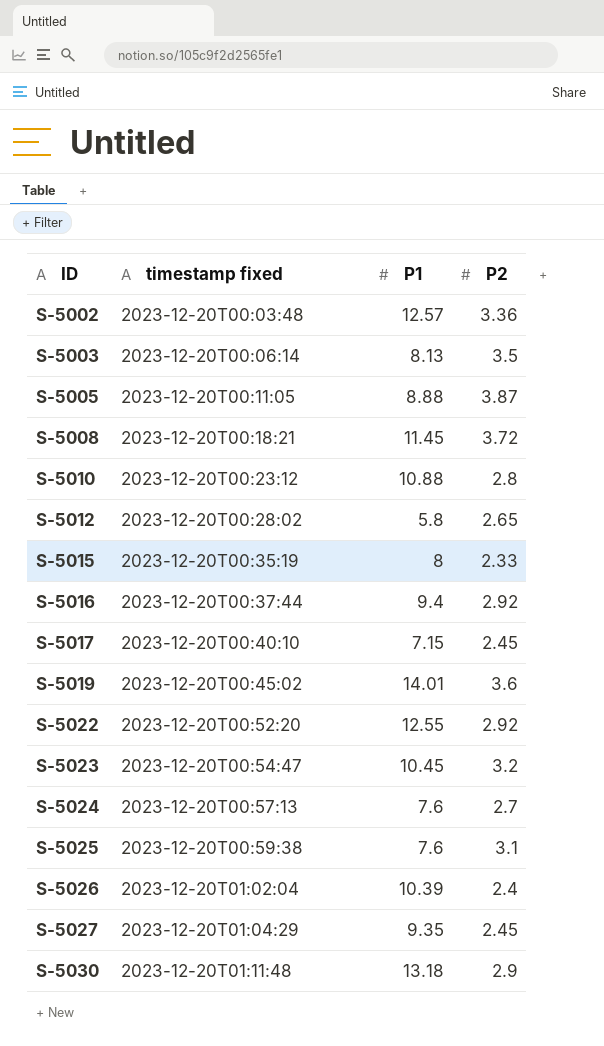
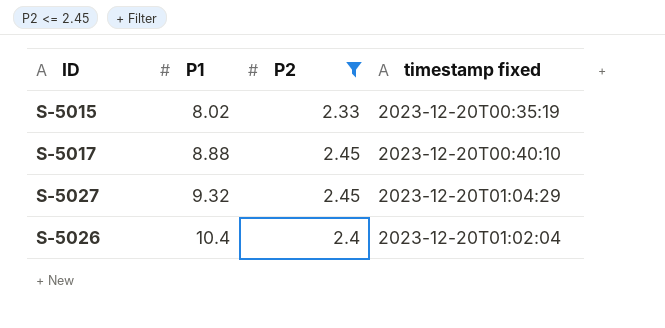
filter: none -> P2 <= 2.45
row order: ID ascending -> P1 ascending
column timestamp fixed | position: 2 -> 4
S-5015 | P1: 8 -> 8.02
S-5017 | P1: 7.15 -> 8.88
S-5027 | P1: 9.35 -> 9.32
S-5026 | P1: 10.39 -> 10.4

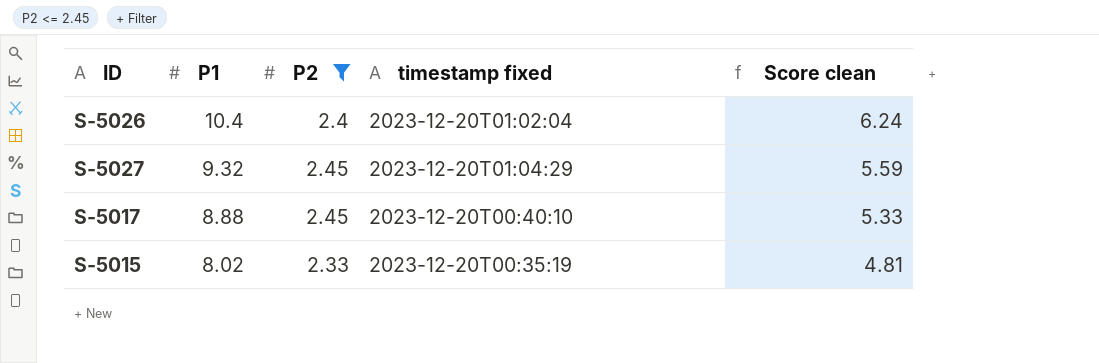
row order: P1 ascending -> P1 descending
column Score clean | formula: none -> [P1] * 0.6

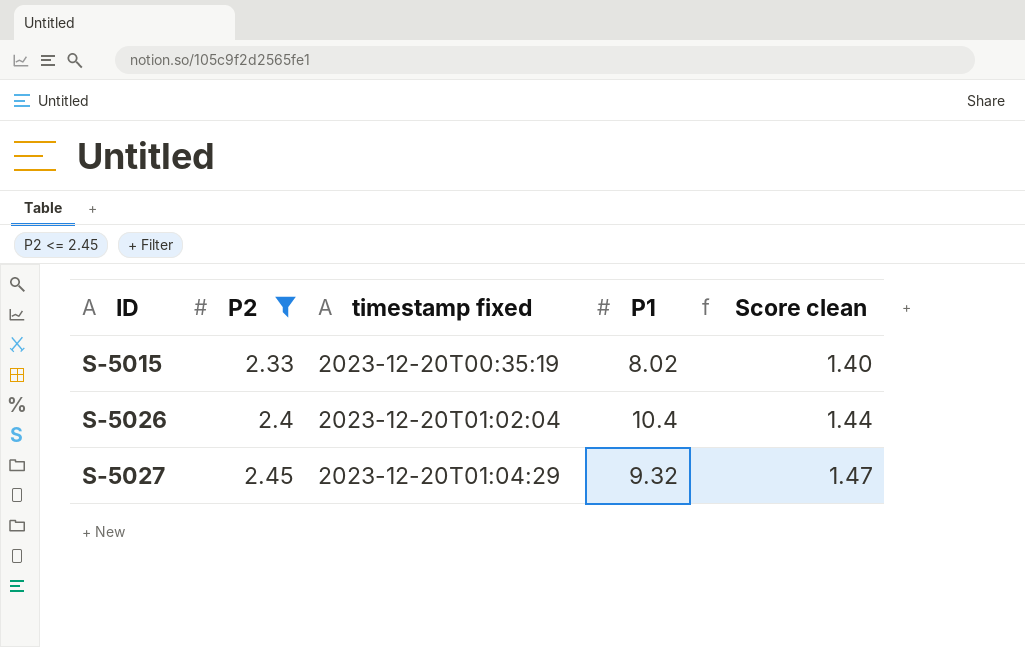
row order: P1 descending -> ID ascending
column P1 | position: 2 -> 4
column Score clean | formula: [P1] * 0.6 -> [P2] * 0.6
row S-5017: 8.88 | 2.45 | 2023-12-20T00:40:10 | 5.33 -> none

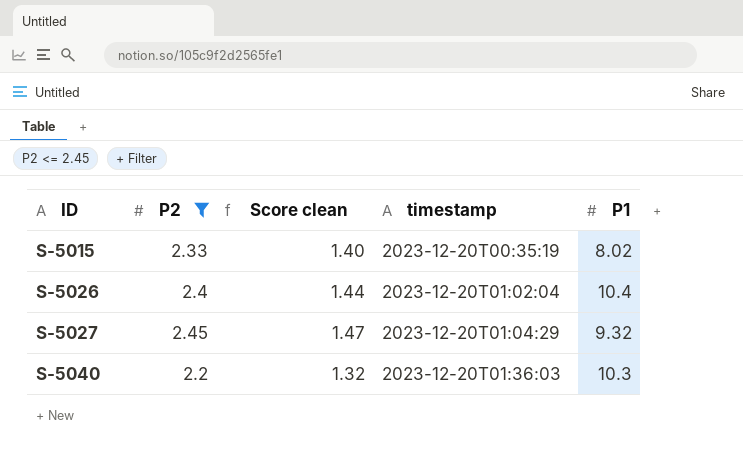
column Score clean | position: 5 -> 3
column name: timestamp fixed -> timestamp
row S-5040: none -> 2.2 | 1.32 | 2023-12-20T01:36:03 | 10.3

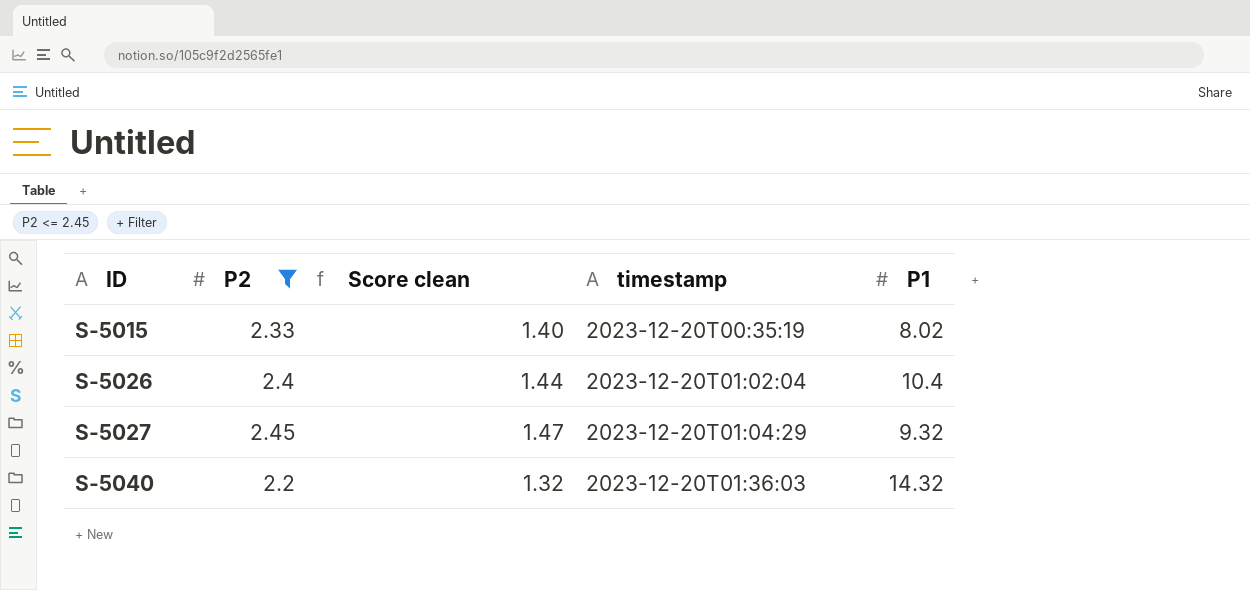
S-5040 | P1: 10.3 -> 14.32

